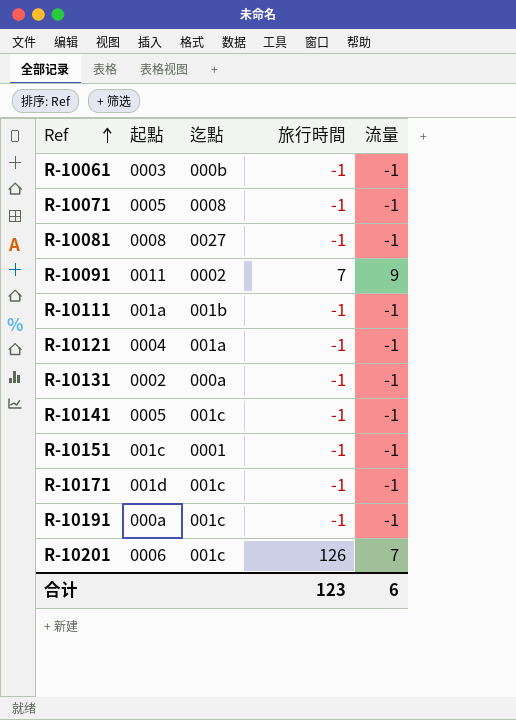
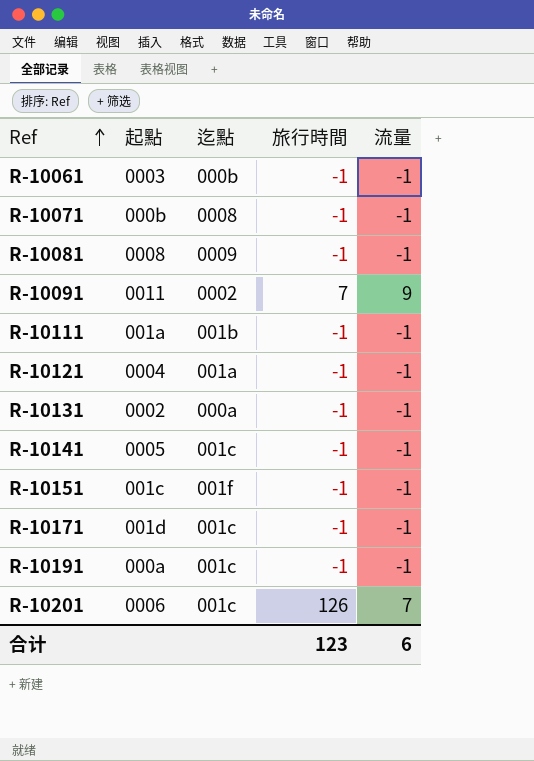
R-10071 | 起點: 0005 -> 000b
R-10081 | 迄點: 0027 -> 0009
R-10151 | 迄點: 0001 -> 001f

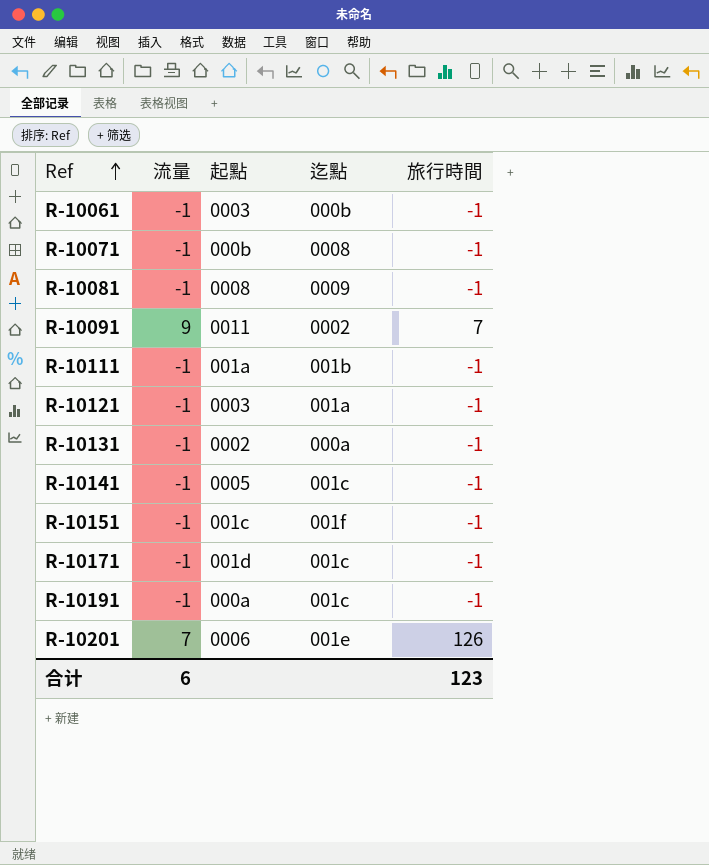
column 流量 | position: 5 -> 2
R-10121 | 起點: 0004 -> 0003
R-10201 | 迄點: 001c -> 001e

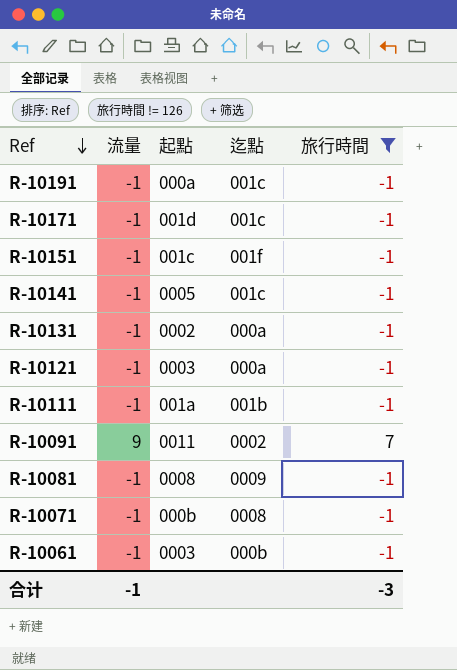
filter: none -> 旅行時間 != 126
row order: Ref ascending -> Ref descending
R-10121 | 迄點: 001a -> 000a
合计 | 流量: 6 -> -1
合计 | 旅行時間: 123 -> -3

